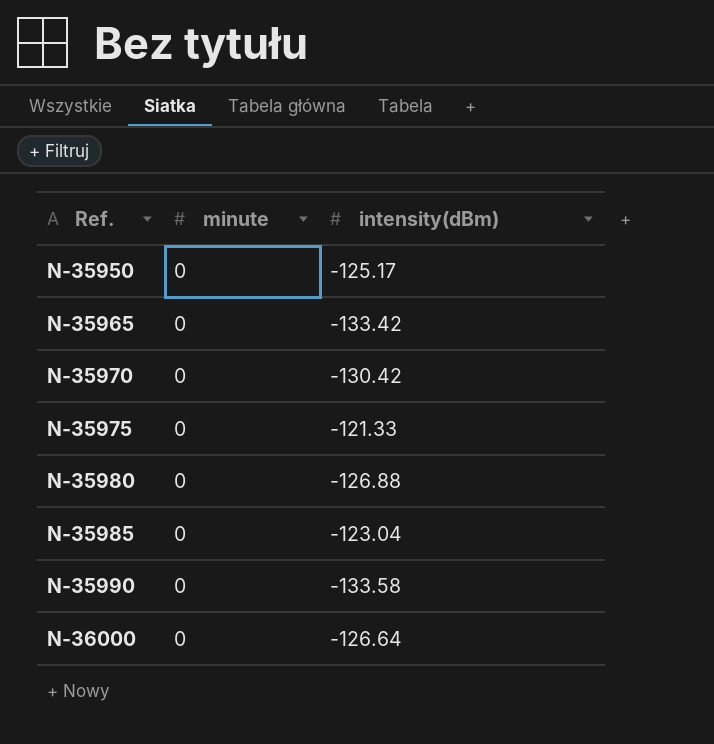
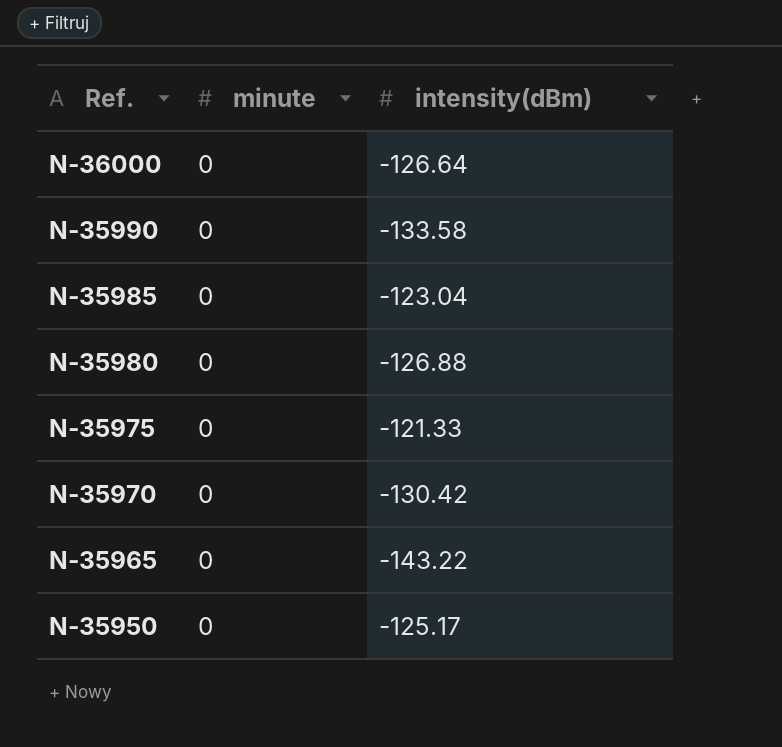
row order: Ref. ascending -> Ref. descending
N-35965 | intensity(dBm): -133.42 -> -143.22

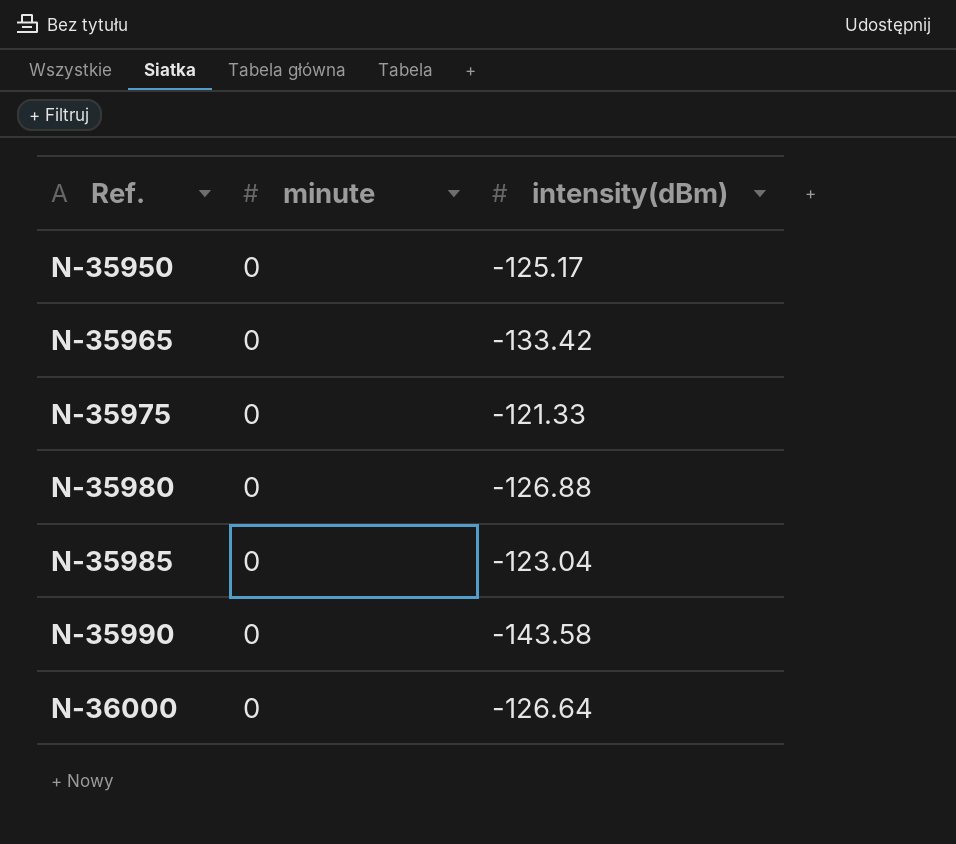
row order: Ref. descending -> Ref. ascending
row N-35970: 0 | -130.42 -> none
N-35965 | intensity(dBm): -143.22 -> -133.42
N-35990 | intensity(dBm): -133.58 -> -143.58

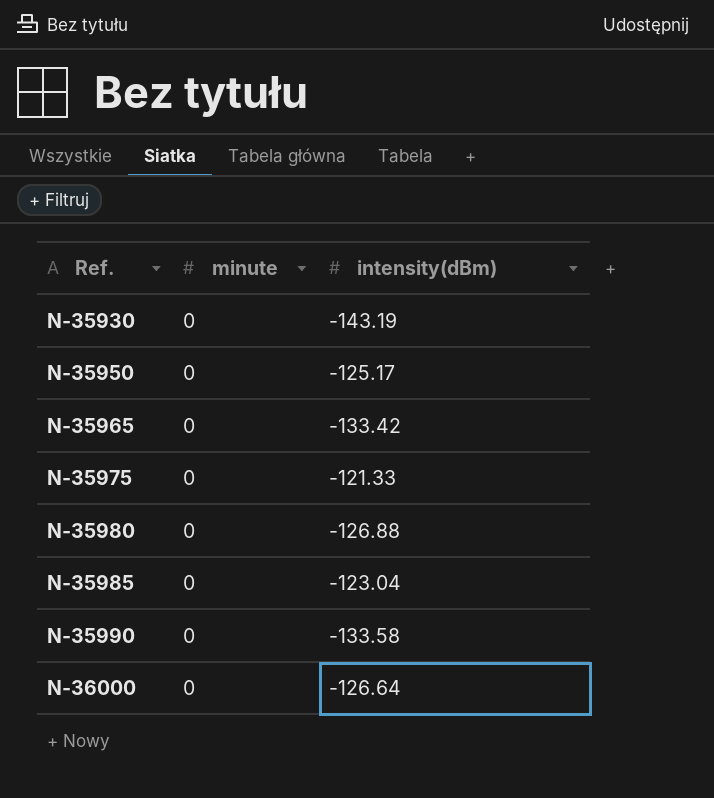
row N-35930: none -> 0 | -143.19
N-35990 | intensity(dBm): -143.58 -> -133.58

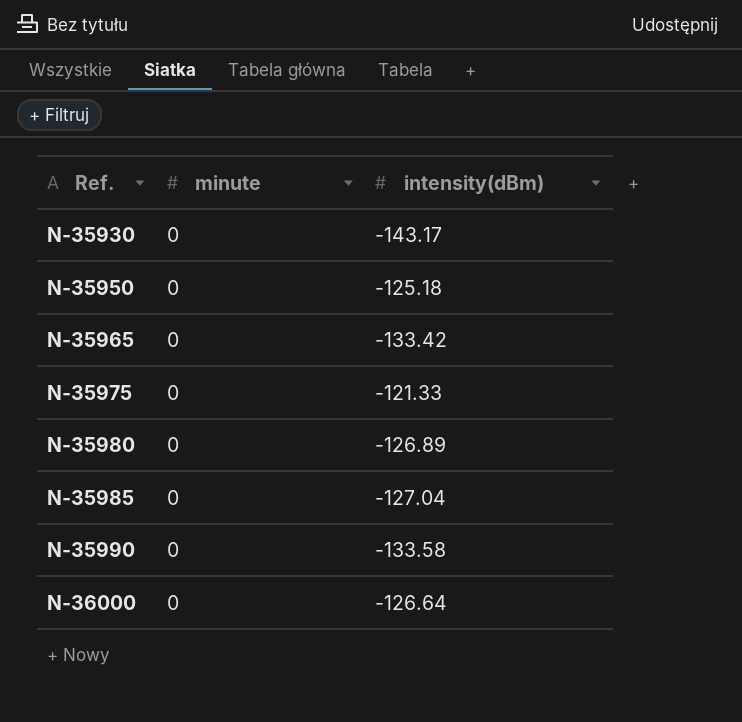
N-35930 | intensity(dBm): -143.19 -> -143.17
N-35950 | intensity(dBm): -125.17 -> -125.18
N-35980 | intensity(dBm): -126.88 -> -126.89
N-35985 | intensity(dBm): -123.04 -> -127.04

